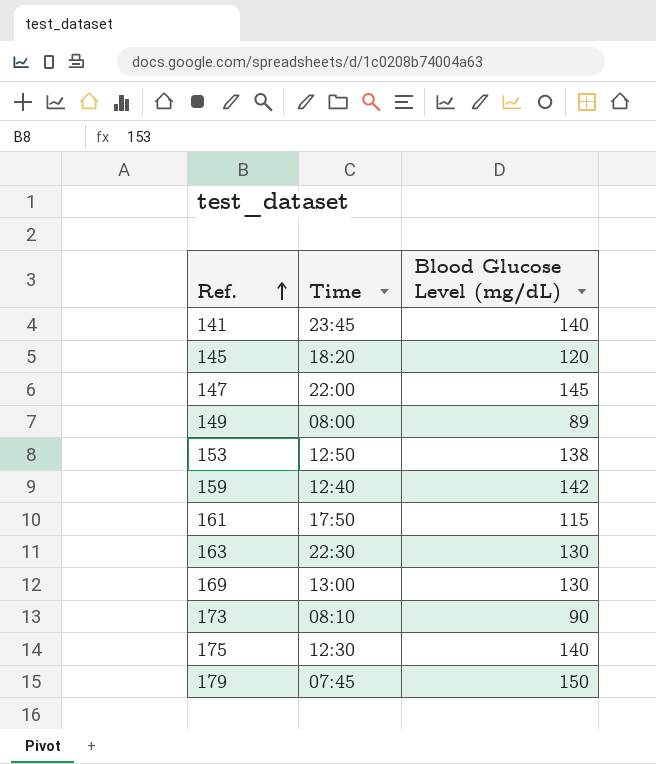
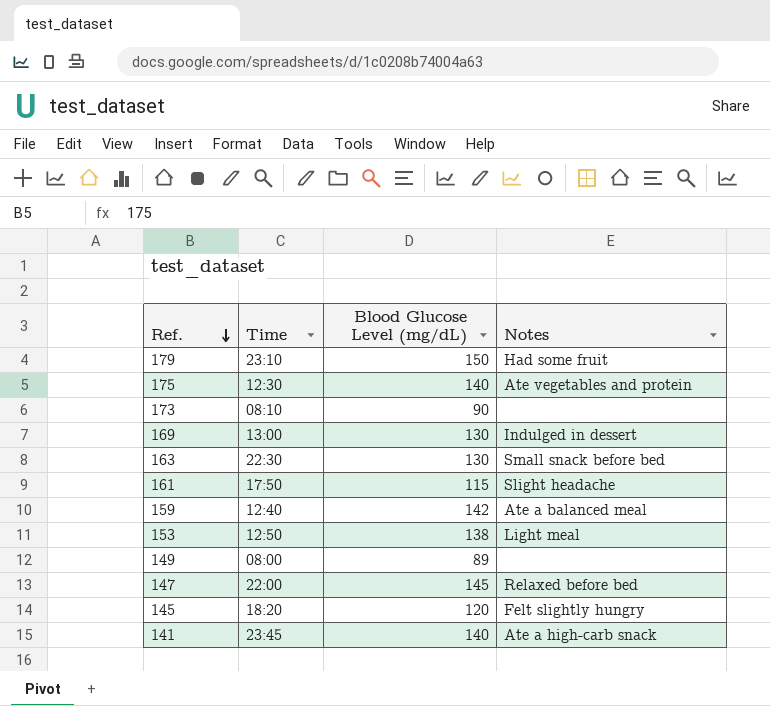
row order: Ref. ascending -> Ref. descending
column Notes | position: none -> 4
179 | Time: 07:45 -> 23:10

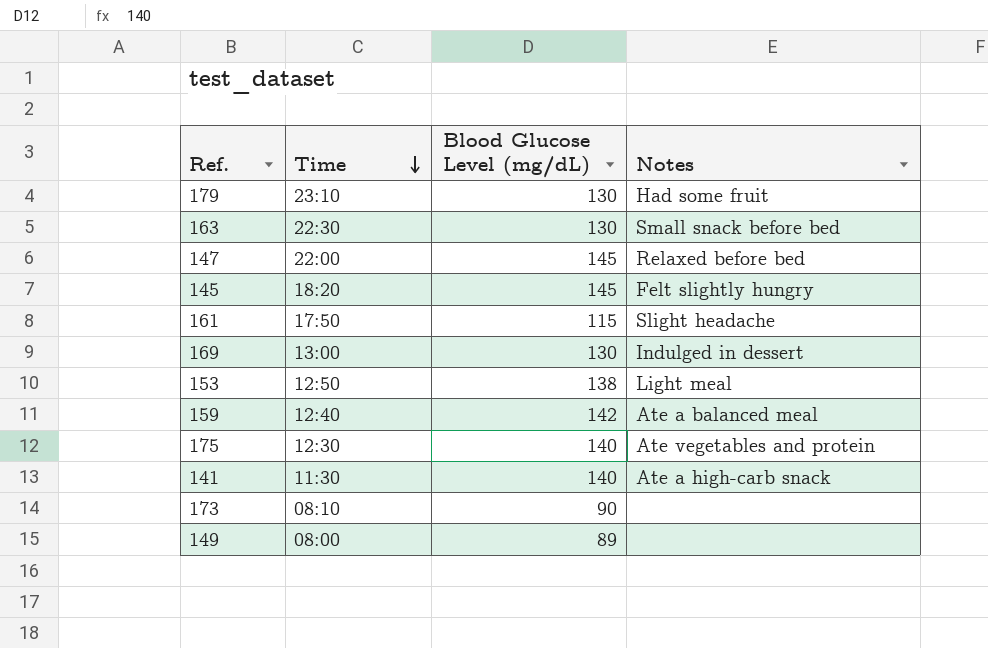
row order: Ref. descending -> Time descending
179 | Blood Glucose Level (mg/dL): 150 -> 130
145 | Blood Glucose Level (mg/dL): 120 -> 145
141 | Time: 23:45 -> 11:30

